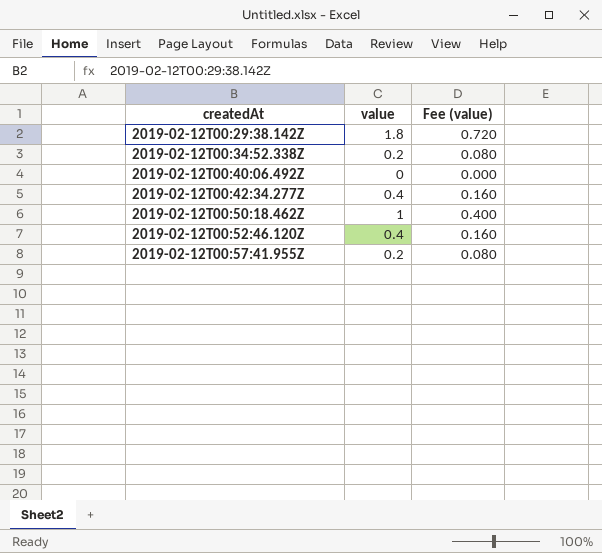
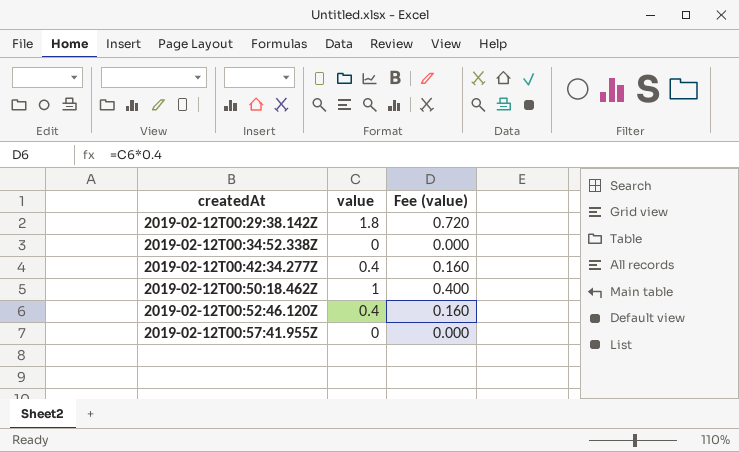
row 2019-02-12T00:40:06.492Z: 0 | 0.000 -> none
2019-02-12T00:34:52.338Z | value: 0.2 -> 0
2019-02-12T00:34:52.338Z | Fee (value): 0.080 -> 0.000
2019-02-12T00:57:41.955Z | value: 0.2 -> 0
2019-02-12T00:57:41.955Z | Fee (value): 0.080 -> 0.000

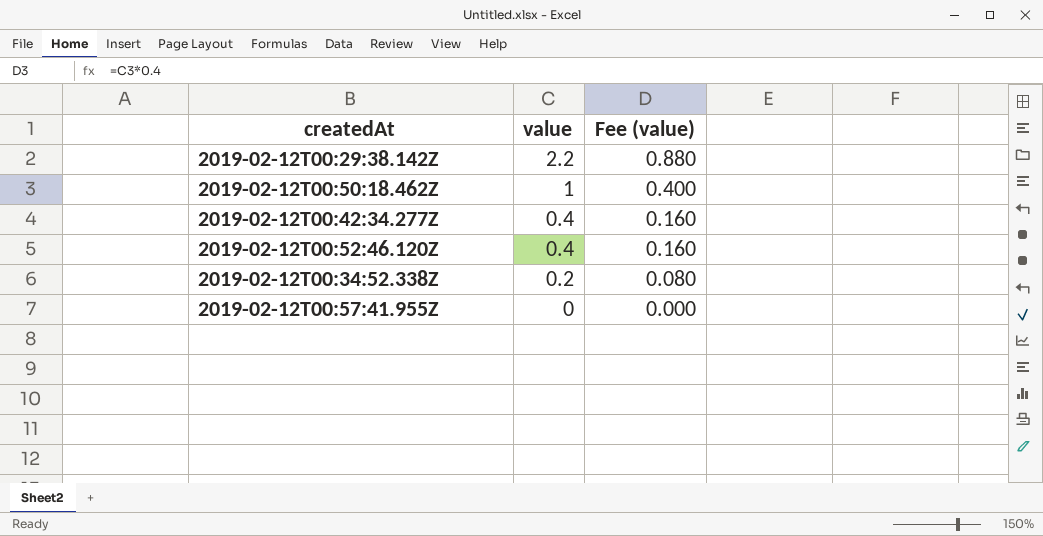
row order: createdAt ascending -> value descending
2019-02-12T00:29:38.142Z | value: 1.8 -> 2.2
2019-02-12T00:29:38.142Z | Fee (value): 0.720 -> 0.880
2019-02-12T00:34:52.338Z | value: 0 -> 0.2
2019-02-12T00:34:52.338Z | Fee (value): 0.000 -> 0.080

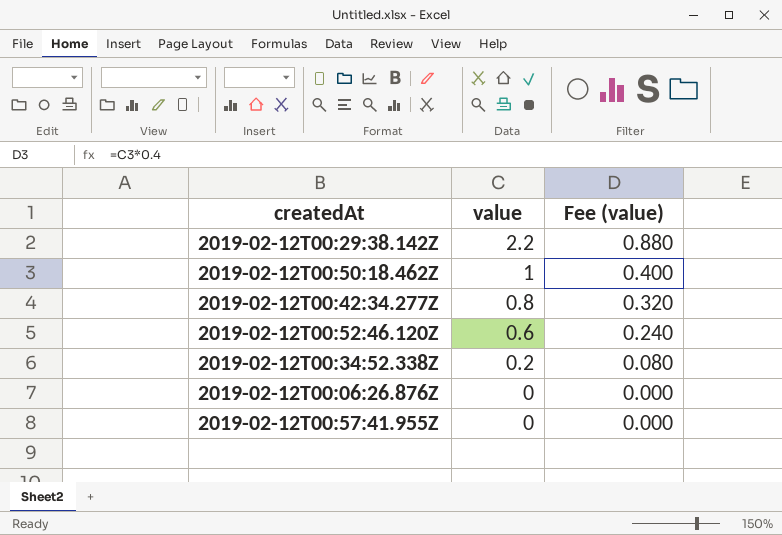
2019-02-12T00:42:34.277Z | value: 0.4 -> 0.8
2019-02-12T00:42:34.277Z | Fee (value): 0.160 -> 0.320
2019-02-12T00:52:46.120Z | value: 0.4 -> 0.6
2019-02-12T00:52:46.120Z | Fee (value): 0.160 -> 0.240
row 2019-02-12T00:06:26.876Z: none -> 0 | 0.000

